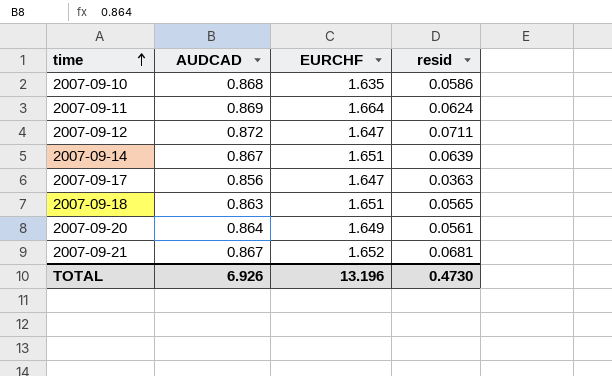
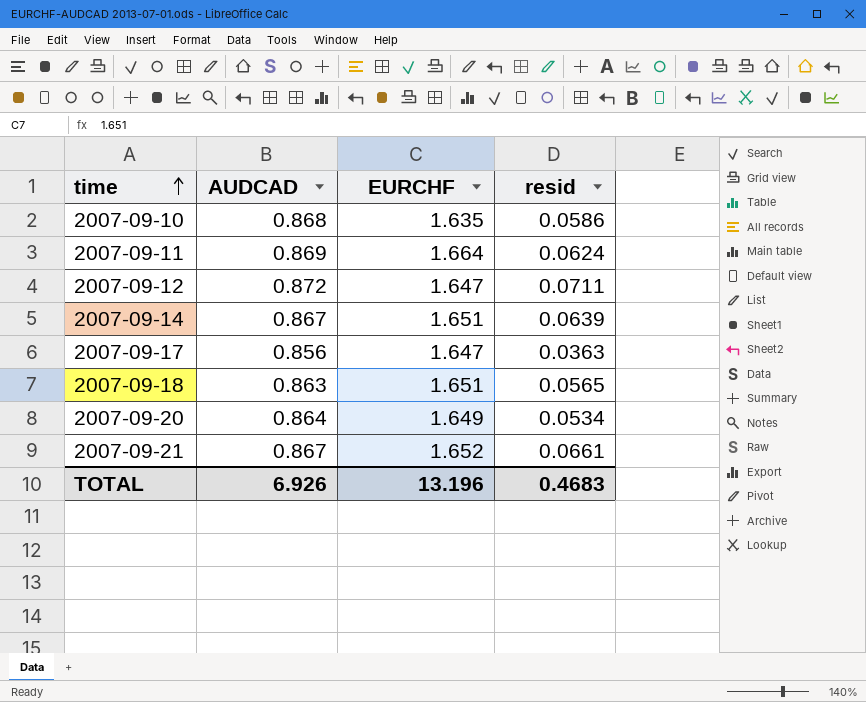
2007-09-20 | resid: 0.0561 -> 0.0534
2007-09-21 | resid: 0.0681 -> 0.0661
TOTAL | resid: 0.4730 -> 0.4683

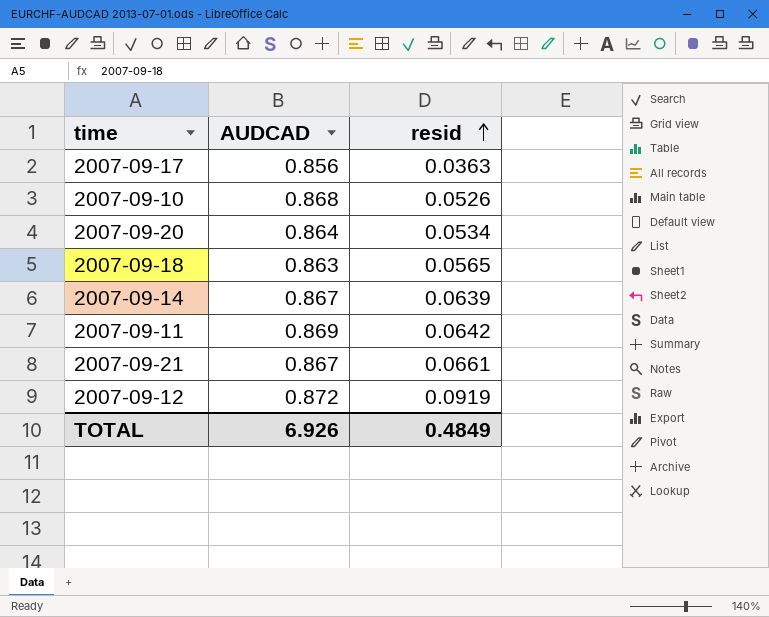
row order: time ascending -> resid ascending
column EURCHF | position: 3 -> none
2007-09-10 | resid: 0.0586 -> 0.0526
2007-09-11 | resid: 0.0624 -> 0.0642
2007-09-12 | resid: 0.0711 -> 0.0919
TOTAL | resid: 0.4683 -> 0.4849

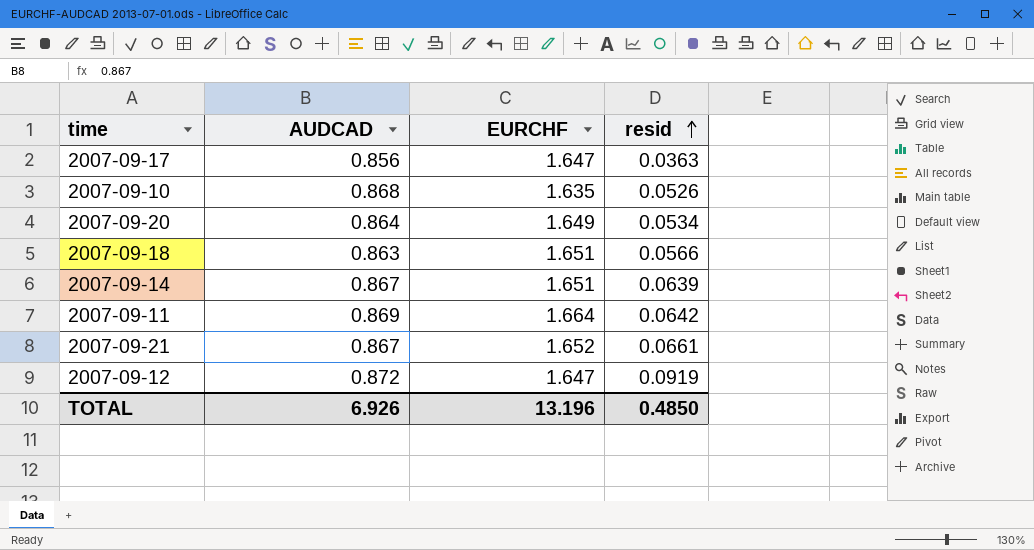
column EURCHF | position: none -> 3
2007-09-18 | resid: 0.0565 -> 0.0566
TOTAL | resid: 0.4849 -> 0.4850

